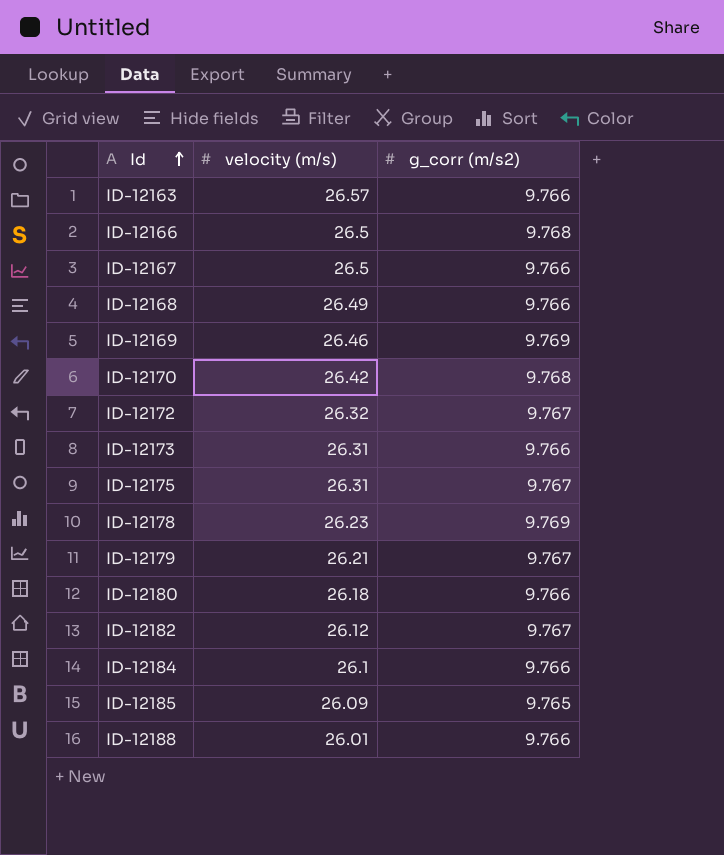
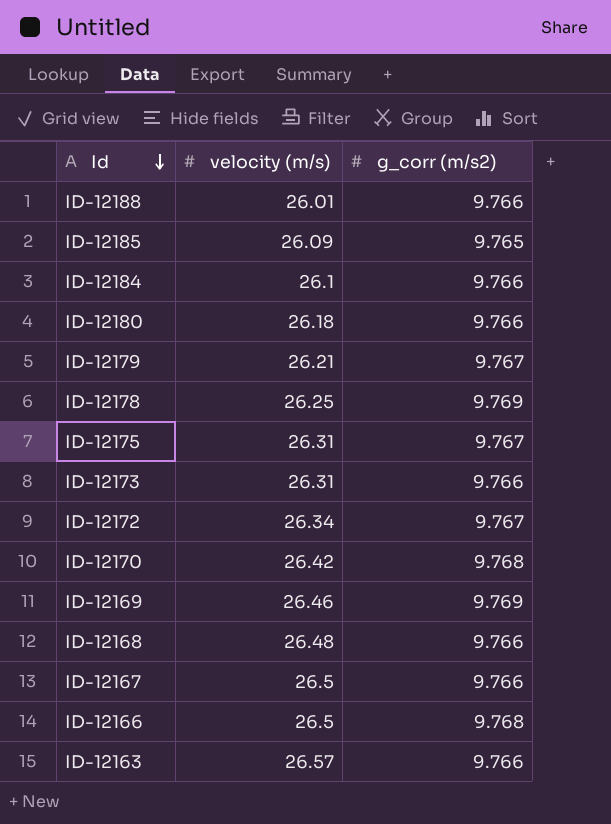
row order: Id ascending -> Id descending
row ID-12182: 26.12 | 9.767 -> none
ID-12178 | velocity (m/s): 26.23 -> 26.25
ID-12172 | velocity (m/s): 26.32 -> 26.34
ID-12168 | velocity (m/s): 26.49 -> 26.48

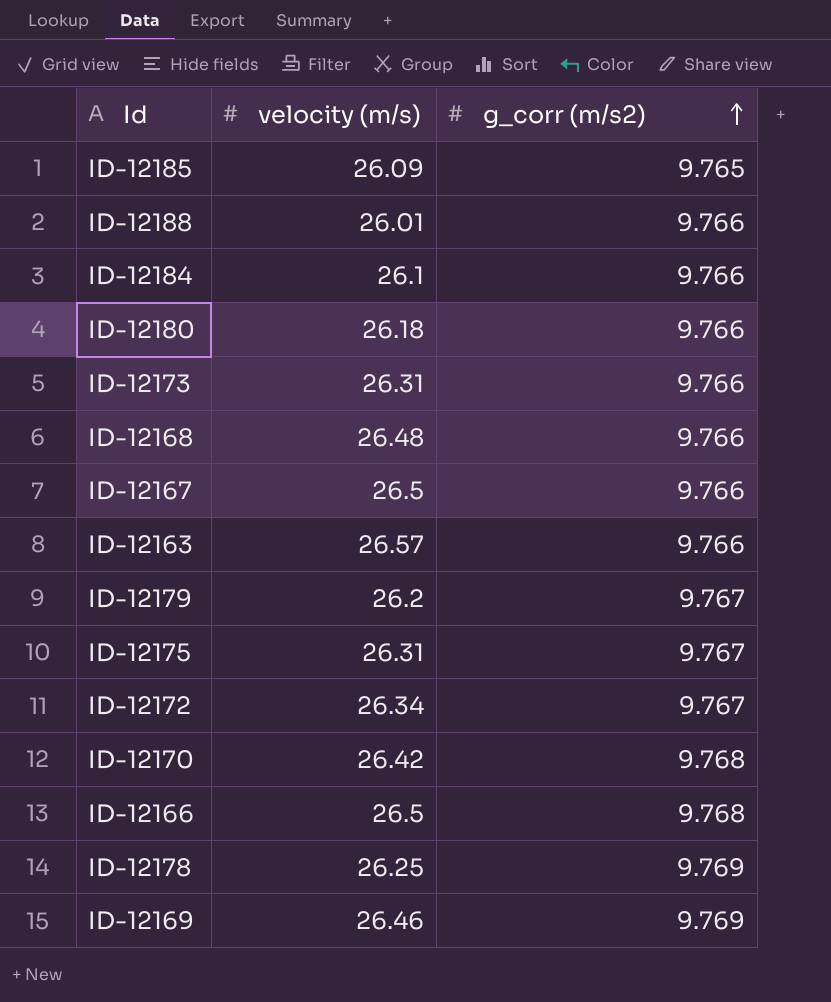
row order: Id descending -> g_corr (m/s2) ascending
ID-12179 | velocity (m/s): 26.21 -> 26.2

